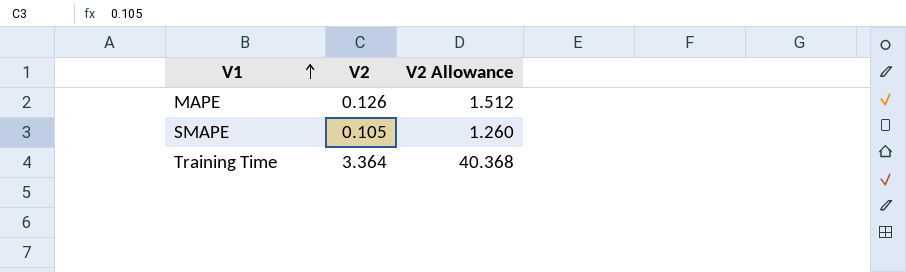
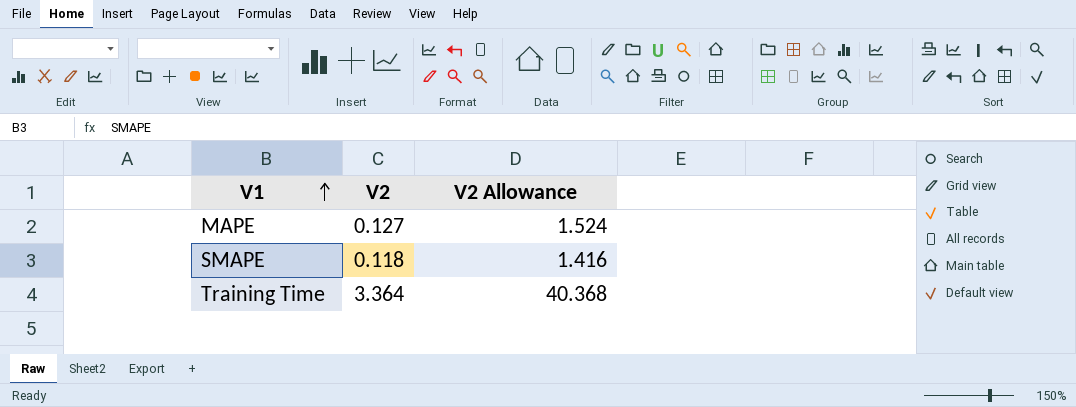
MAPE | V2: 0.126 -> 0.127
MAPE | V2 Allowance: 1.512 -> 1.524
SMAPE | V2: 0.105 -> 0.118
SMAPE | V2 Allowance: 1.260 -> 1.416

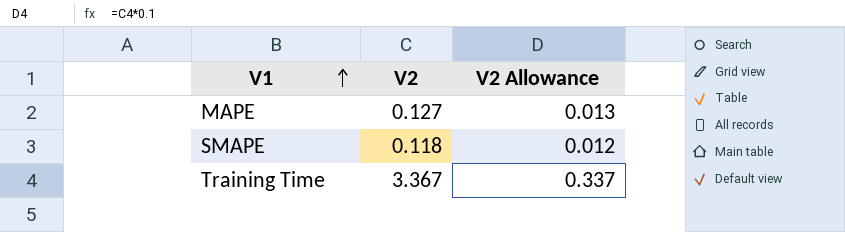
column V2 Allowance | formula: [V2] * 12 -> [V2] * 0.1
Training Time | V2: 3.364 -> 3.367

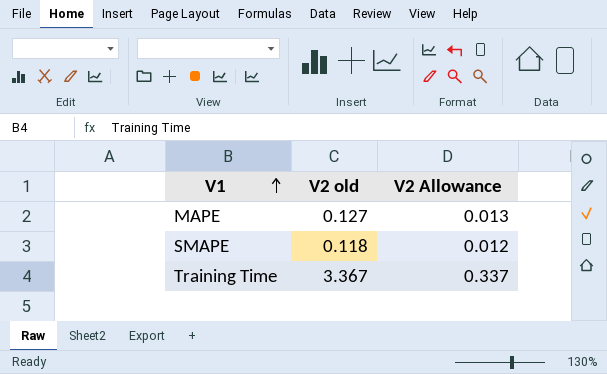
column name: V2 -> V2 old

